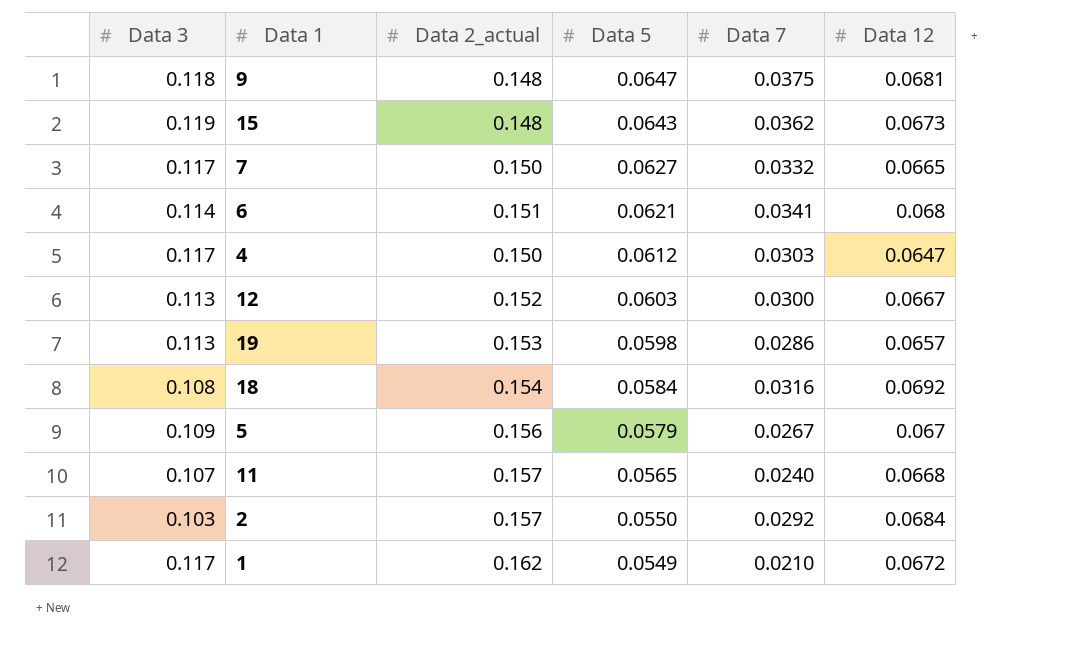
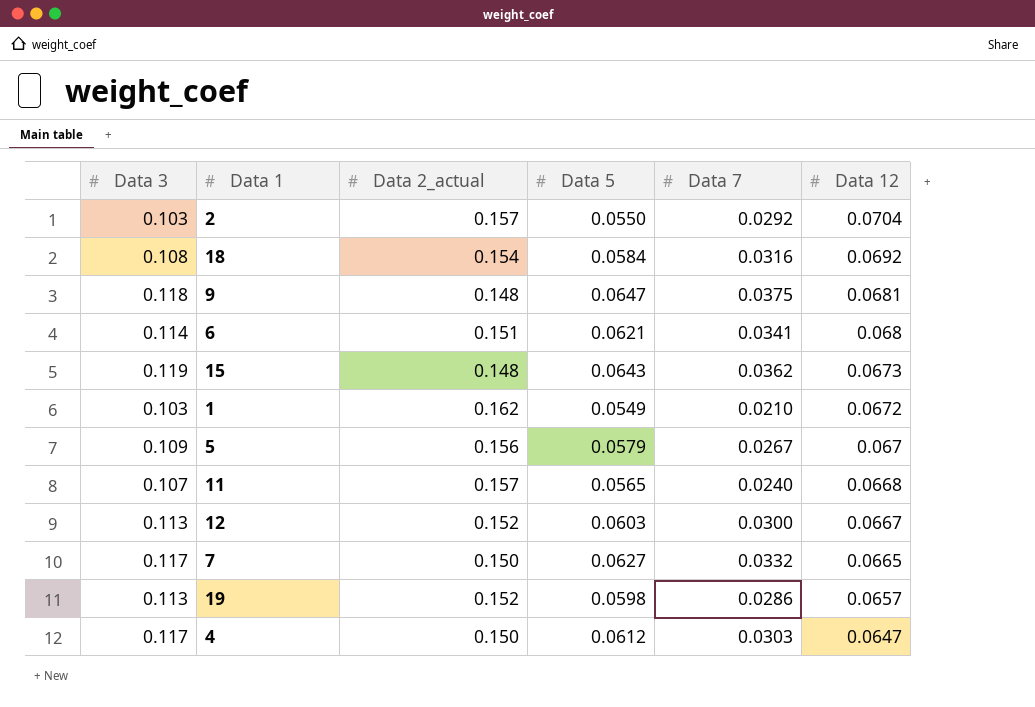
row order: Data 5 descending -> Data 12 descending
2 | Data 12: 0.0684 -> 0.0704
1 | Data 3: 0.117 -> 0.103
19 | Data 2_actual: 0.153 -> 0.152

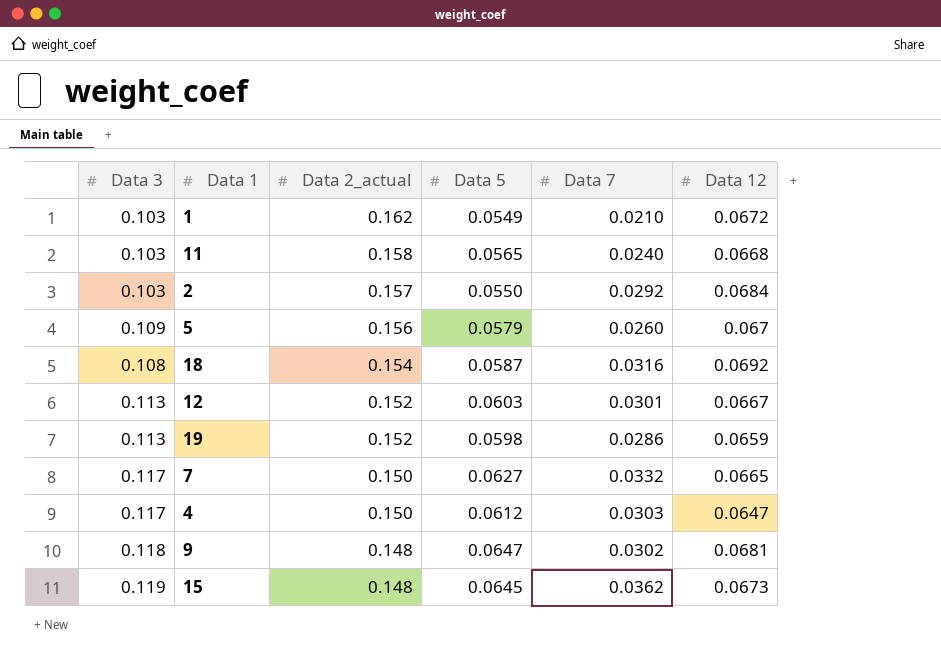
row order: Data 12 descending -> Data 2_actual descending
row 6: 0.114 | 0.151 | 0.0621 | 0.0341 | 0.068 -> none
11 | Data 3: 0.107 -> 0.103
11 | Data 2_actual: 0.157 -> 0.158
2 | Data 12: 0.0704 -> 0.0684
5 | Data 7: 0.0267 -> 0.0260
18 | Data 5: 0.0584 -> 0.0587
12 | Data 7: 0.0300 -> 0.0301
19 | Data 12: 0.0657 -> 0.0659
9 | Data 7: 0.0375 -> 0.0302
15 | Data 5: 0.0643 -> 0.0645

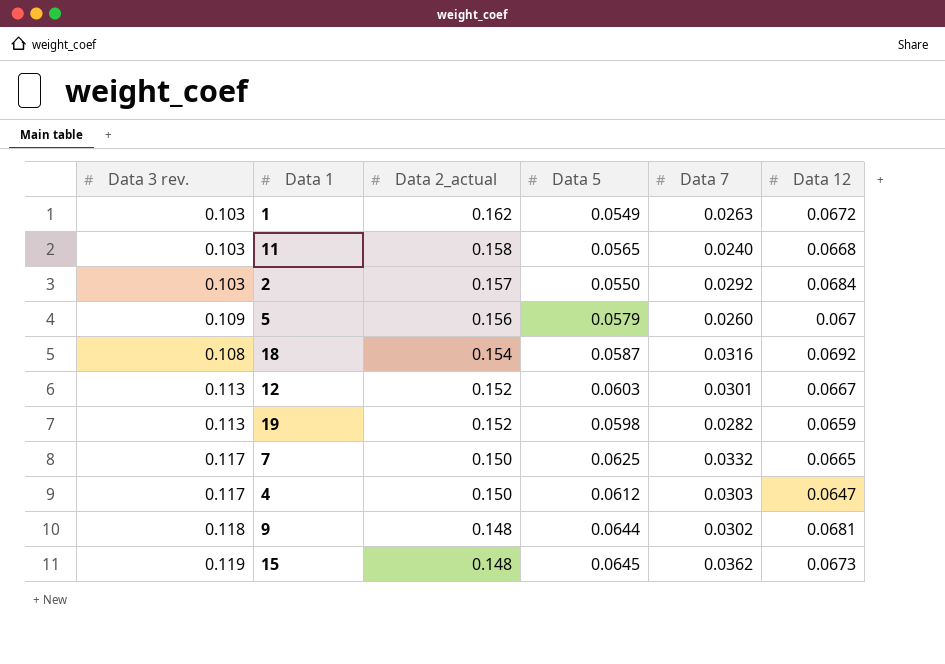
column name: Data 3 -> Data 3 rev.
1 | Data 7: 0.0210 -> 0.0263
19 | Data 7: 0.0286 -> 0.0282
7 | Data 5: 0.0627 -> 0.0625
9 | Data 5: 0.0647 -> 0.0644

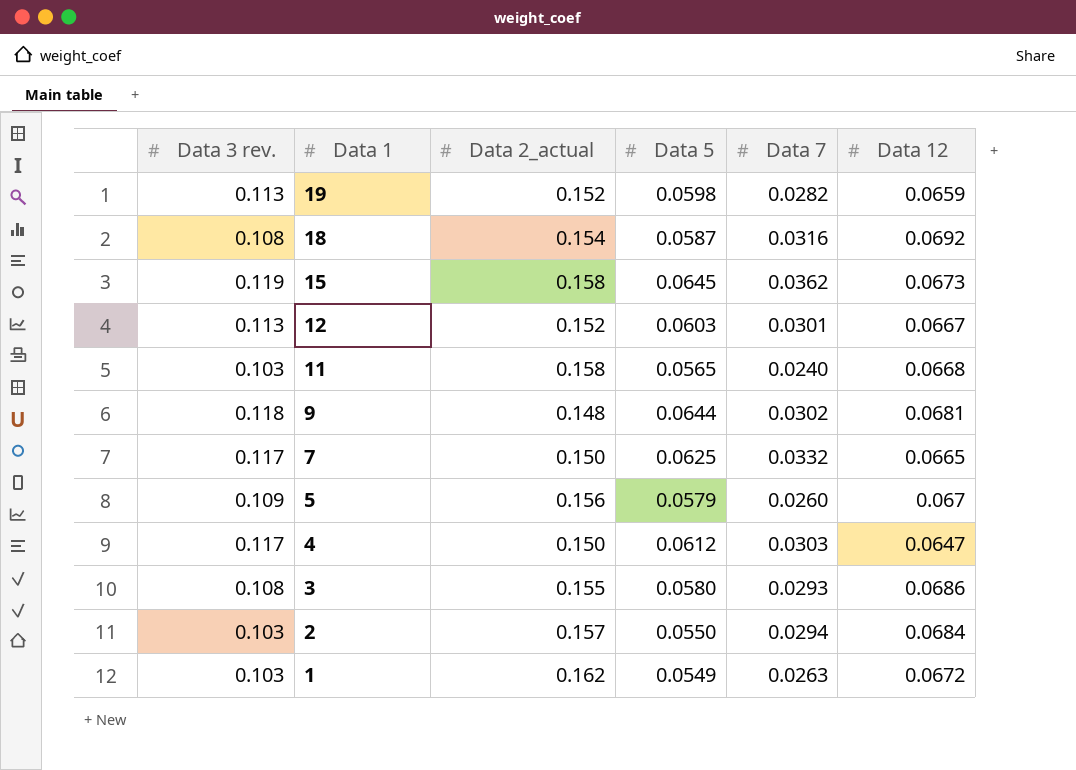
row order: Data 2_actual descending -> Data 1 descending
15 | Data 2_actual: 0.148 -> 0.158
row 3: none -> 0.108 | 0.155 | 0.0580 | 0.0293 | 0.0686
2 | Data 7: 0.0292 -> 0.0294

